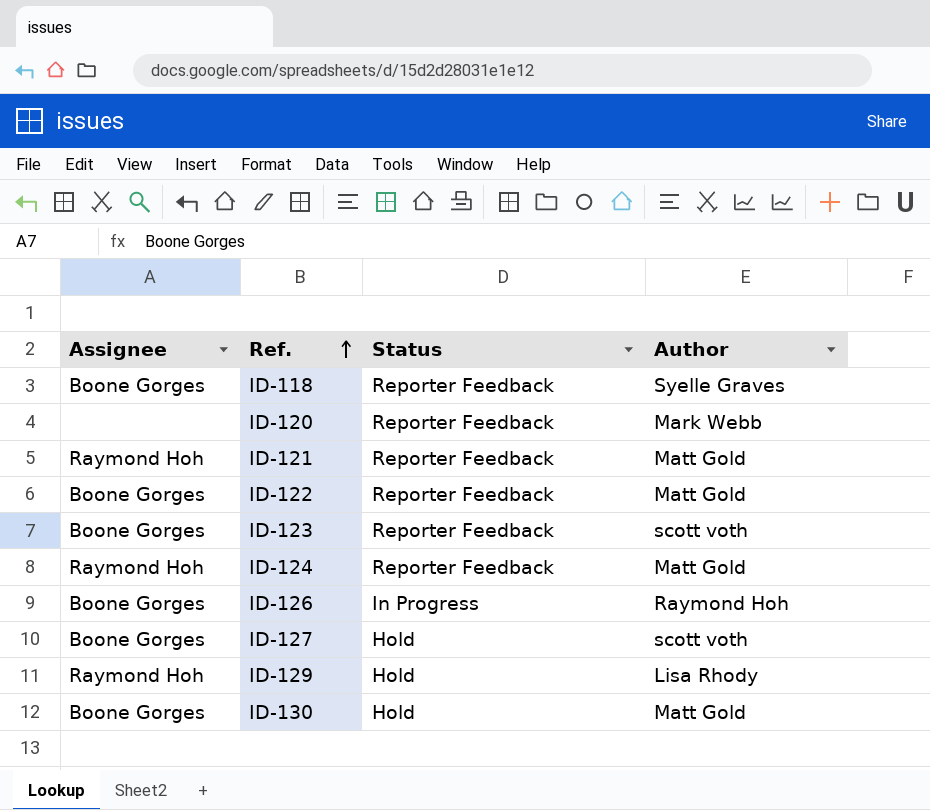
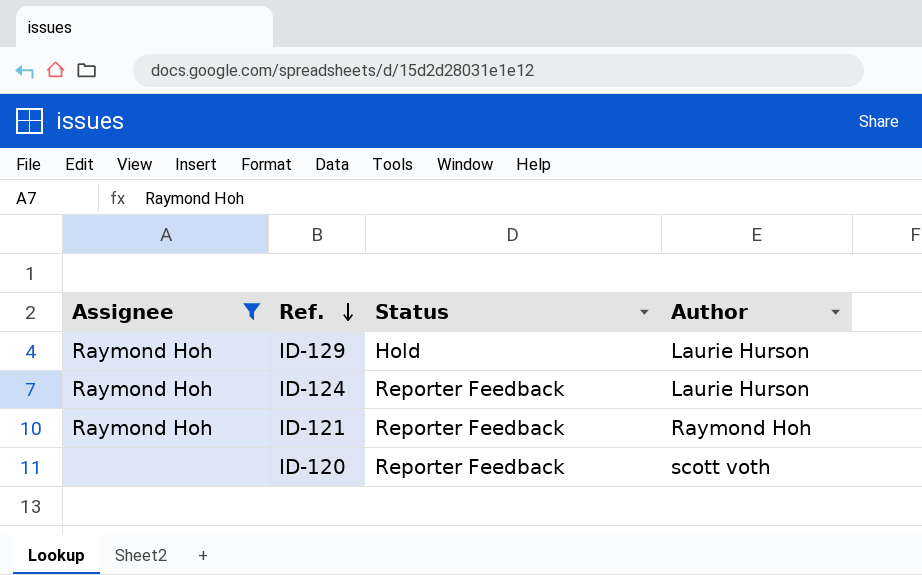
filter: none -> Assignee != Boone Gorges
row order: Ref. ascending -> Ref. descending
ID-129 | Author: Lisa Rhody -> Laurie Hurson
ID-124 | Author: Matt Gold -> Laurie Hurson
ID-121 | Author: Matt Gold -> Raymond Hoh
ID-120 | Author: Mark Webb -> scott voth

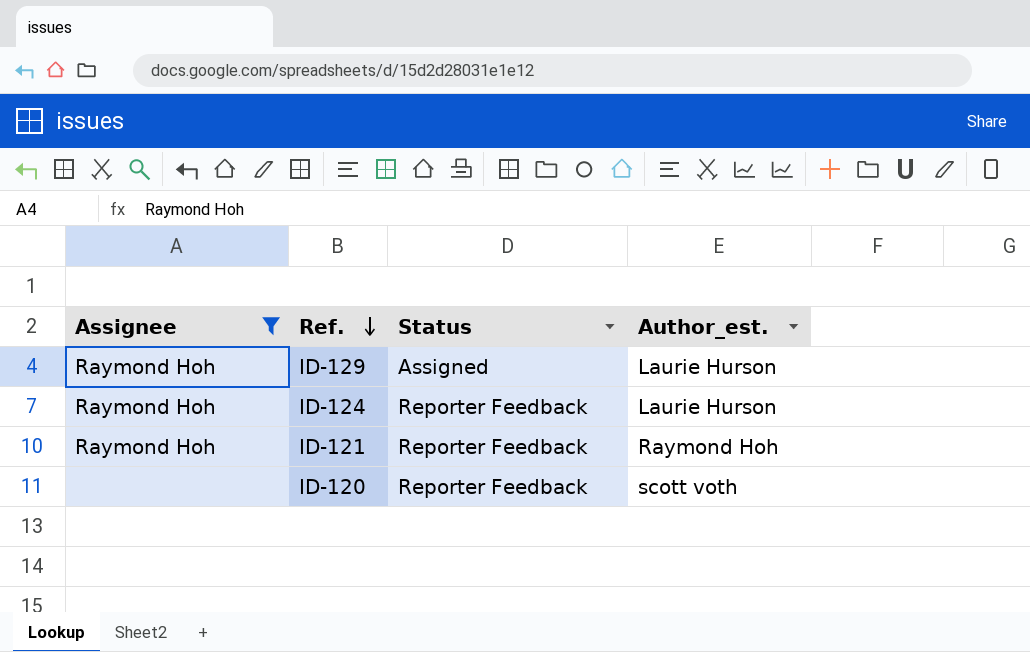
column name: Author -> Author_est.
ID-129 | Status: Hold -> Assigned

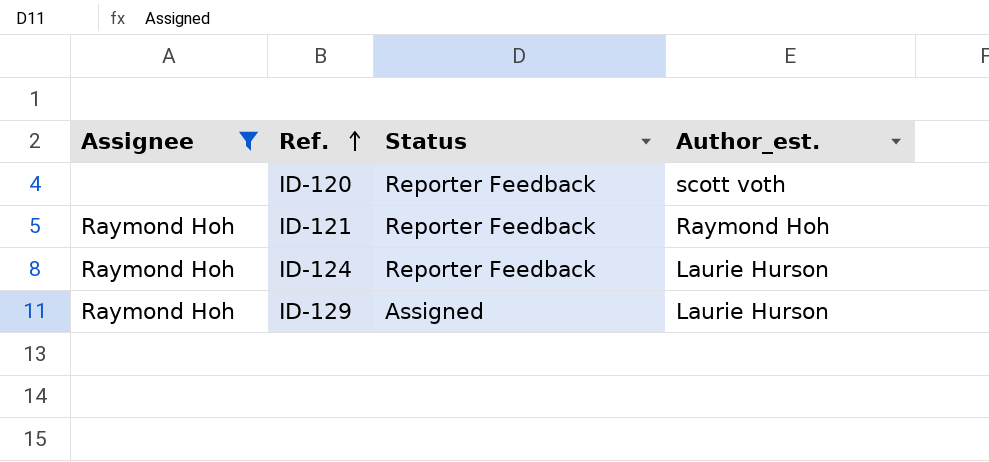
row order: Ref. descending -> Ref. ascending

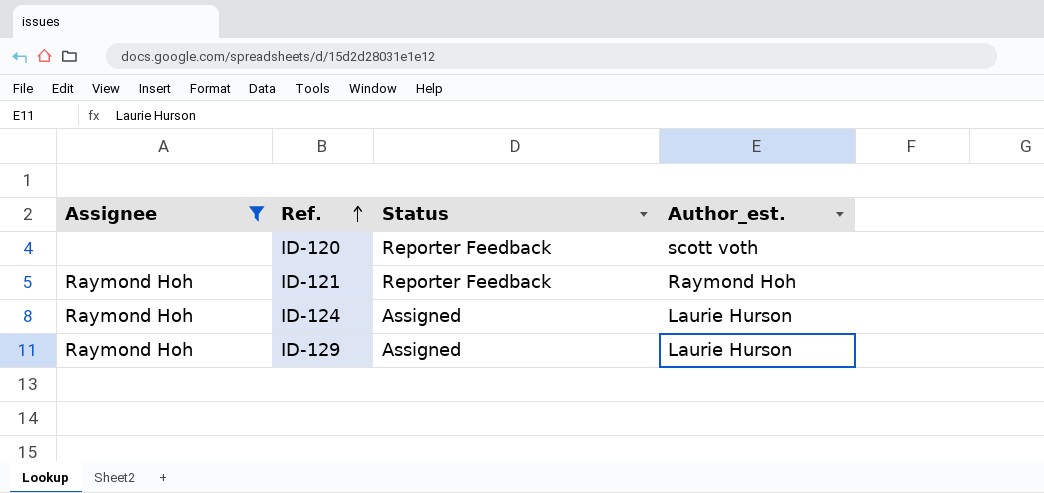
ID-124 | Status: Reporter Feedback -> Assigned

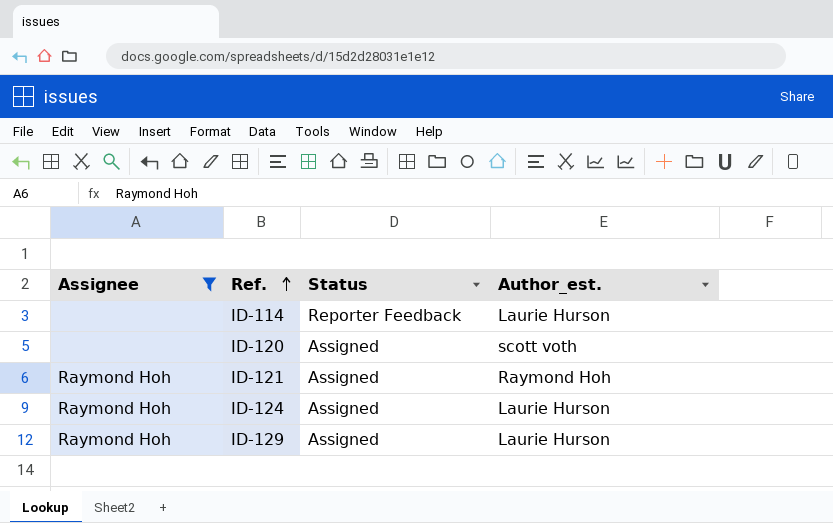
row ID-114: none -> none | Reporter Feedback | Laurie Hurson
ID-120 | Status: Reporter Feedback -> Assigned
ID-121 | Status: Reporter Feedback -> Assigned

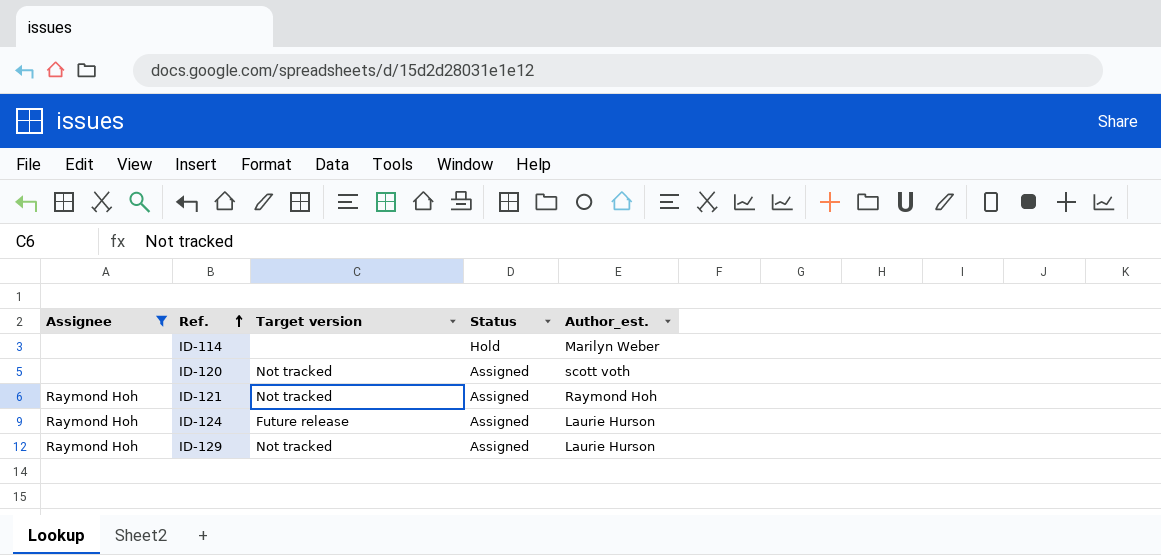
column Target version | position: none -> 3
ID-114 | Status: Reporter Feedback -> Hold
ID-114 | Author_est.: Laurie Hurson -> Marilyn Weber

